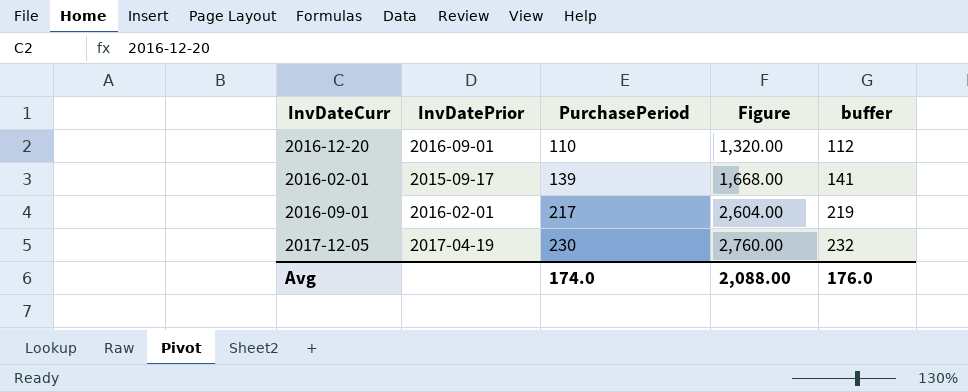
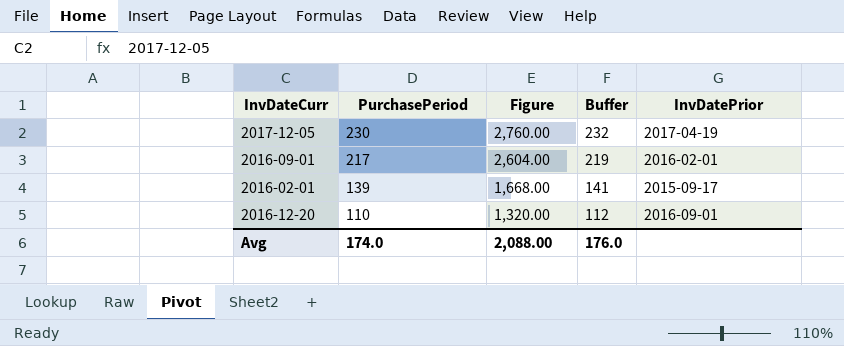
row order: PurchasePeriod ascending -> PurchasePeriod descending
column name: buffer -> Buffer
column InvDatePrior | position: 2 -> 5

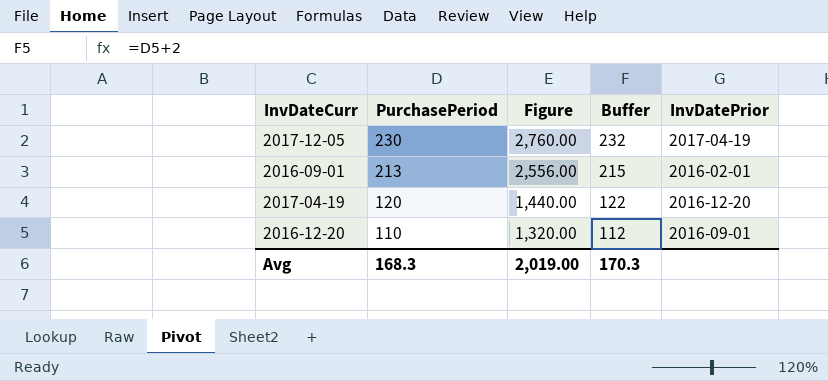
row 2016-02-01: 139 | 1,668.00 | 141 | 2015-09-17 -> none
2016-09-01 | PurchasePeriod: 217 -> 213
2016-09-01 | Figure: 2,604.00 -> 2,556.00
2016-09-01 | Buffer: 219 -> 215
row 2017-04-19: none -> 120 | 1,440.00 | 122 | 2016-12-20
Avg | PurchasePeriod: 174.0 -> 168.3
Avg | Figure: 2,088.00 -> 2,019.00
Avg | Buffer: 176.0 -> 170.3

